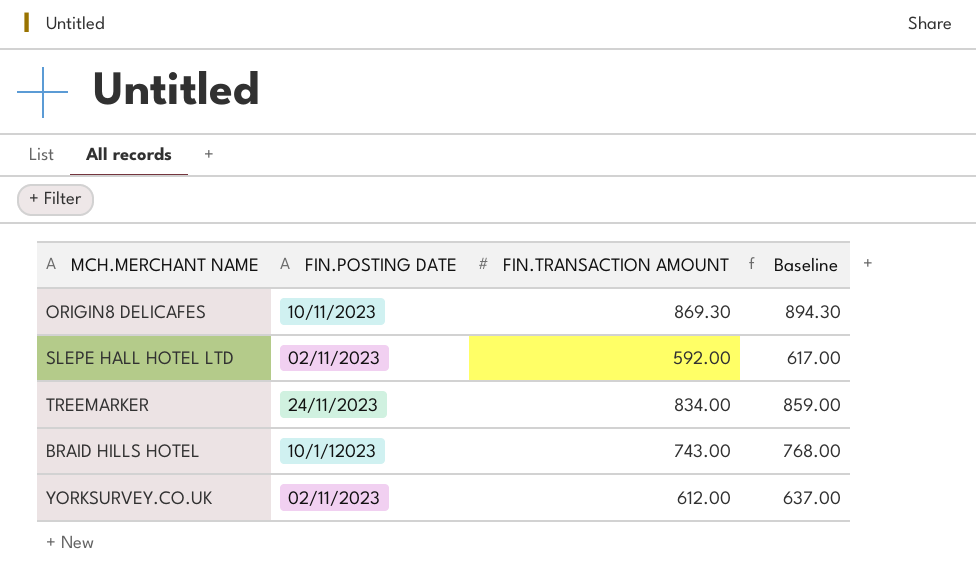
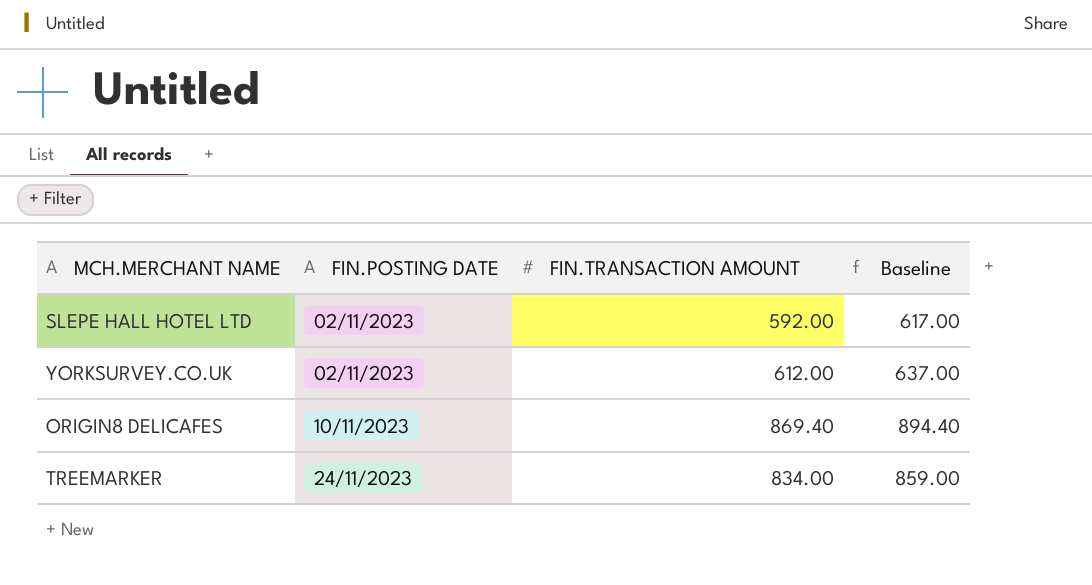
row order: none -> FIN.POSTING DATE ascending
row BRAID HILLS HOTEL: 10/1/12023 | 743.00 | 768.00 -> none
ORIGIN8 DELICAFES | FIN.TRANSACTION AMOUNT: 869.30 -> 869.40
ORIGIN8 DELICAFES | Baseline: 894.30 -> 894.40

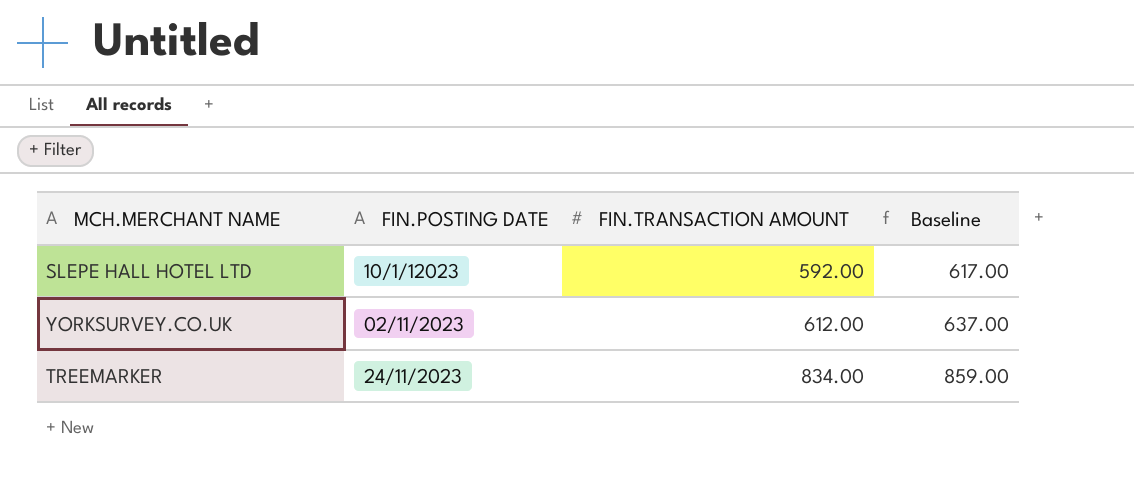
row ORIGIN8 DELICAFES: 10/11/2023 | 869.40 | 894.40 -> none
SLEPE HALL HOTEL LTD | FIN.POSTING DATE: 02/11/2023 -> 10/1/12023

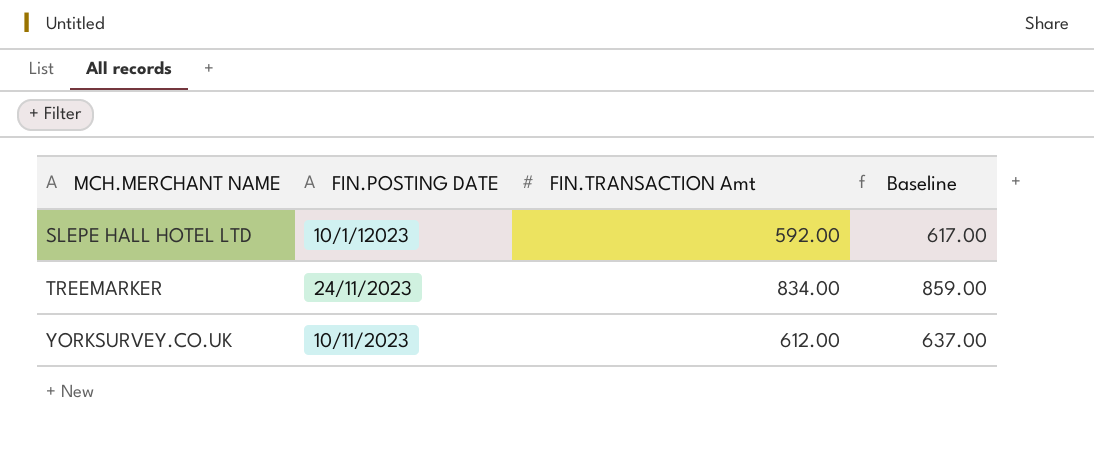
row order: FIN.POSTING DATE ascending -> MCH.MERCHANT NAME ascending
column name: FIN.TRANSACTION AMOUNT -> FIN.TRANSACTION Amt
YORKSURVEY.CO.UK | FIN.POSTING DATE: 02/11/2023 -> 10/11/2023

